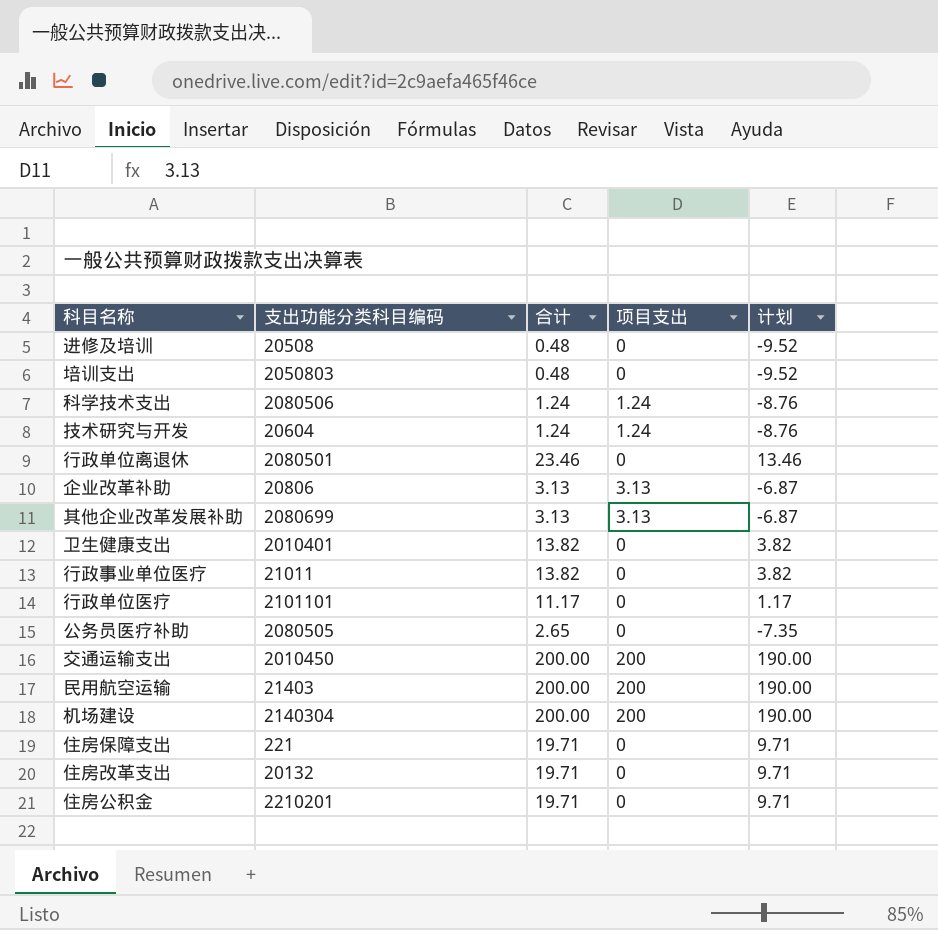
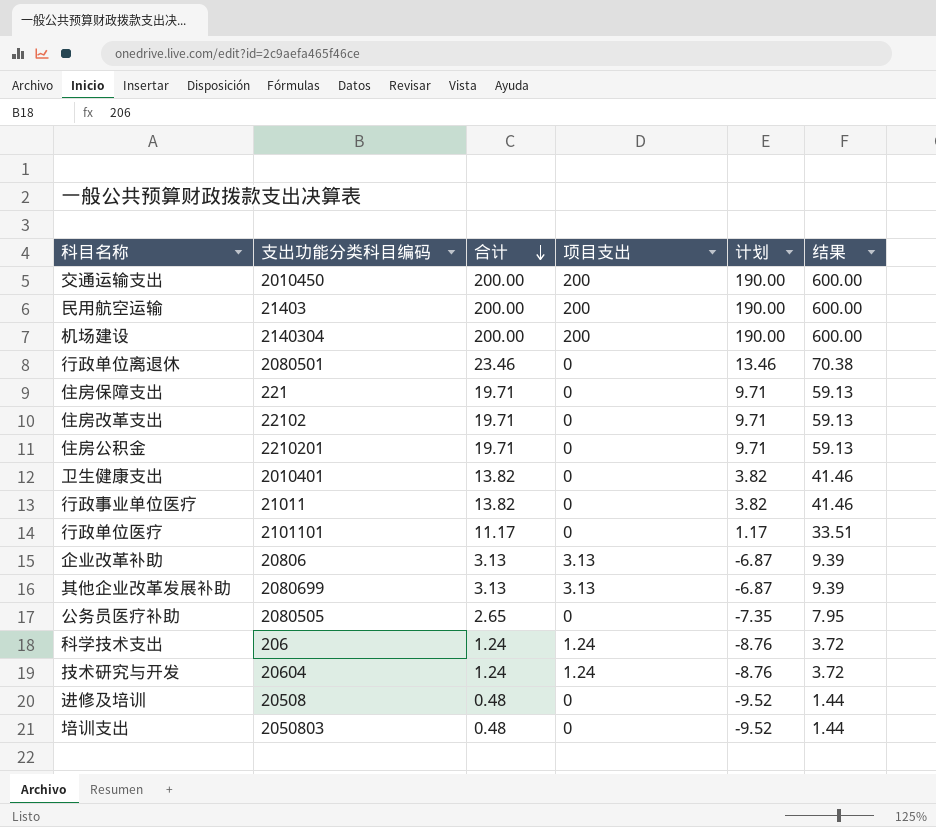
row order: none -> 合计 descending
column 结果 | formula: none -> [合计] * 3
住房改革支出 | 支出功能分类科目编码: 20132 -> 22102
科学技术支出 | 支出功能分类科目编码: 2080506 -> 206

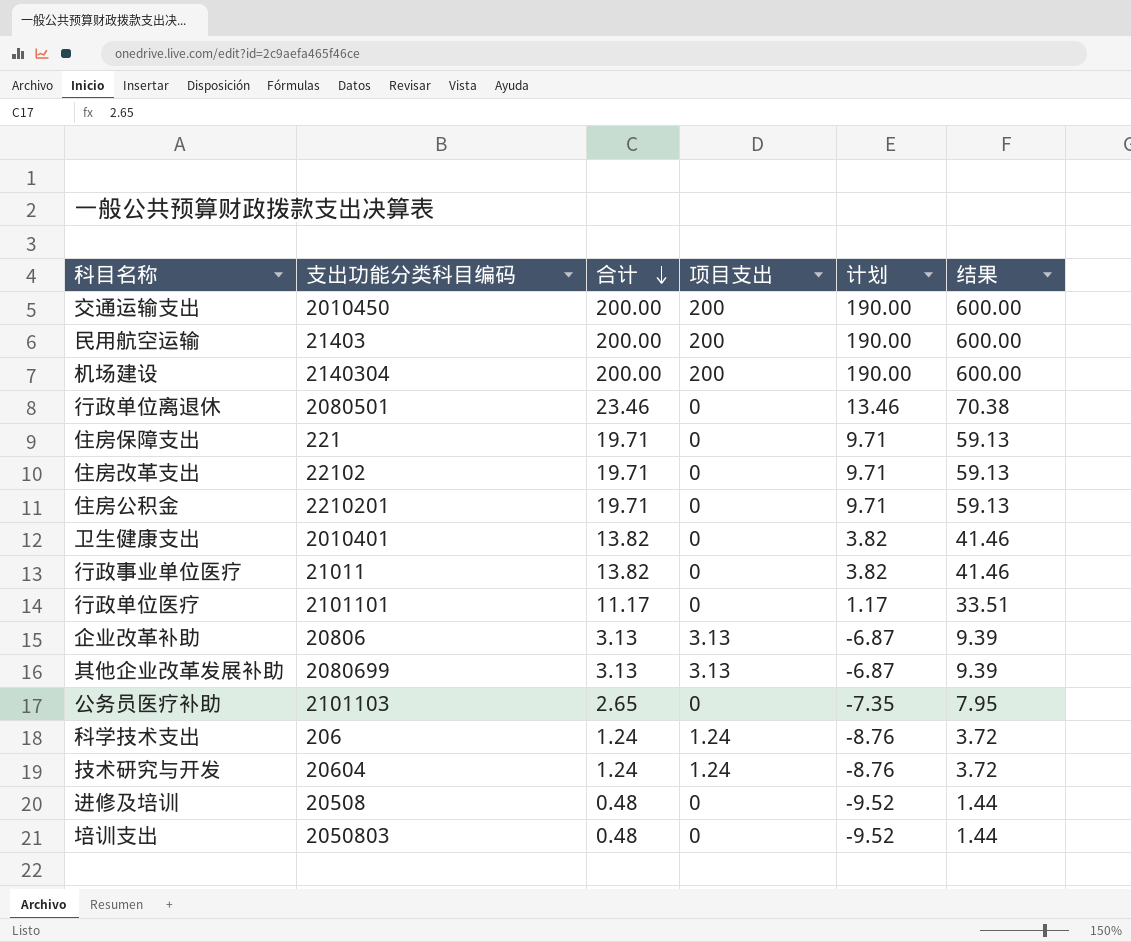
公务员医疗补助 | 支出功能分类科目编码: 2080505 -> 2101103

